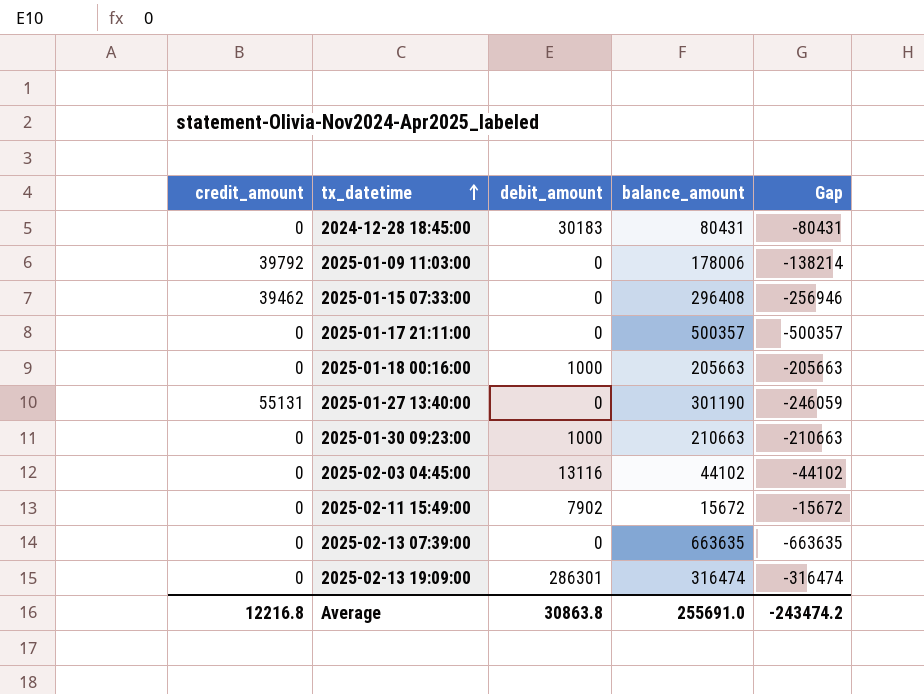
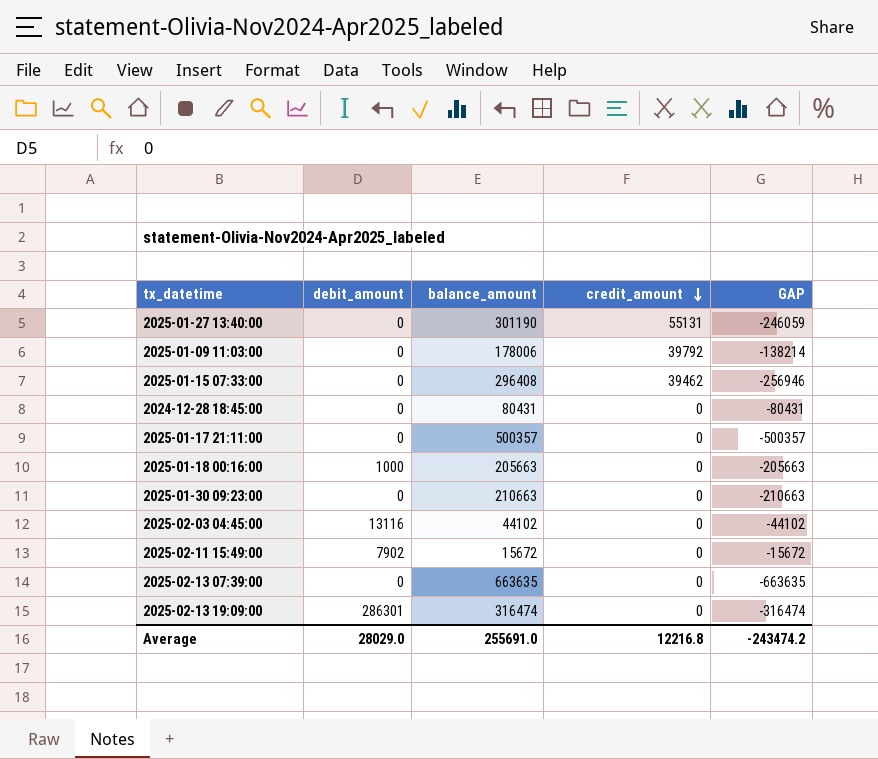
row order: tx_datetime ascending -> credit_amount descending
column credit_amount | position: 1 -> 4
column name: Gap -> GAP
2024-12-28 18:45:00 | debit_amount: 30183 -> 0
2025-01-30 09:23:00 | debit_amount: 1000 -> 0
Average | debit_amount: 30863.8 -> 28029.0

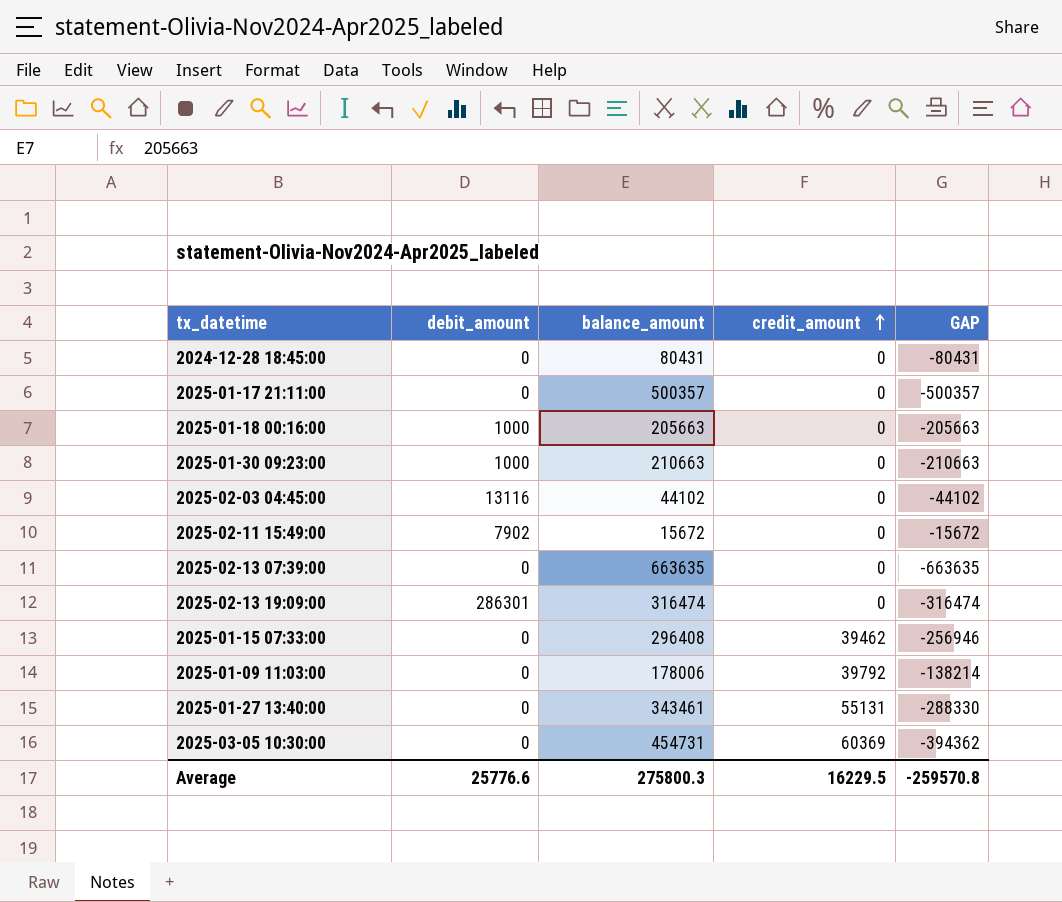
row order: credit_amount descending -> credit_amount ascending
2025-01-30 09:23:00 | debit_amount: 0 -> 1000
2025-01-27 13:40:00 | balance_amount: 301190 -> 343461
2025-01-27 13:40:00 | GAP: -246059 -> -288330
row 2025-03-05 10:30:00: none -> 0 | 454731 | 60369 | -394362
Average | debit_amount: 28029.0 -> 25776.6
Average | balance_amount: 255691.0 -> 275800.3
Average | credit_amount: 12216.8 -> 16229.5
Average | GAP: -243474.2 -> -259570.8

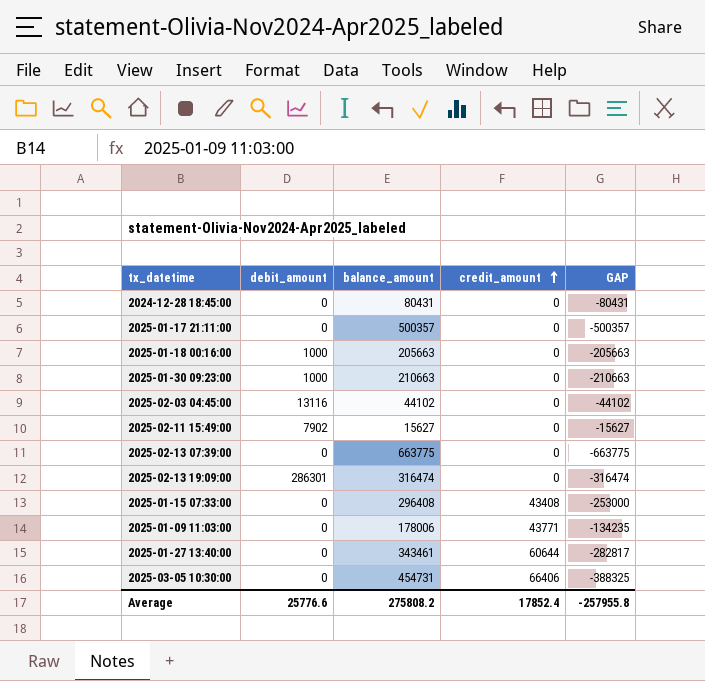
2025-02-11 15:49:00 | balance_amount: 15672 -> 15627
2025-02-11 15:49:00 | GAP: -15672 -> -15627
2025-02-13 07:39:00 | balance_amount: 663635 -> 663775
2025-02-13 07:39:00 | GAP: -663635 -> -663775
2025-01-15 07:33:00 | credit_amount: 39462 -> 43408
2025-01-15 07:33:00 | GAP: -256946 -> -253000
2025-01-09 11:03:00 | credit_amount: 39792 -> 43771
2025-01-09 11:03:00 | GAP: -138214 -> -134235
2025-01-27 13:40:00 | credit_amount: 55131 -> 60644
2025-01-27 13:40:00 | GAP: -288330 -> -282817
2025-03-05 10:30:00 | credit_amount: 60369 -> 66406
2025-03-05 10:30:00 | GAP: -394362 -> -388325
Average | balance_amount: 275800.3 -> 275808.2
Average | credit_amount: 16229.5 -> 17852.4
Average | GAP: -259570.8 -> -257955.8

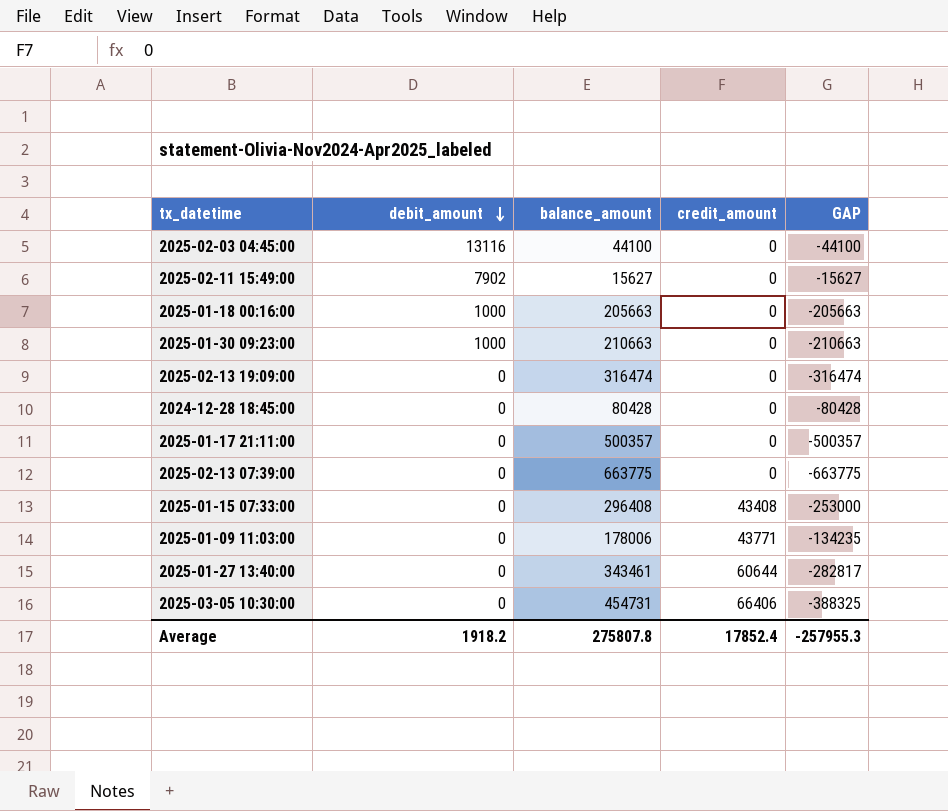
row order: credit_amount ascending -> debit_amount descending
2025-02-03 04:45:00 | balance_amount: 44102 -> 44100
2025-02-03 04:45:00 | GAP: -44102 -> -44100
2025-02-13 19:09:00 | debit_amount: 286301 -> 0
2024-12-28 18:45:00 | balance_amount: 80431 -> 80428
2024-12-28 18:45:00 | GAP: -80431 -> -80428
Average | debit_amount: 25776.6 -> 1918.2
Average | balance_amount: 275808.2 -> 275807.8
Average | GAP: -257955.8 -> -257955.3

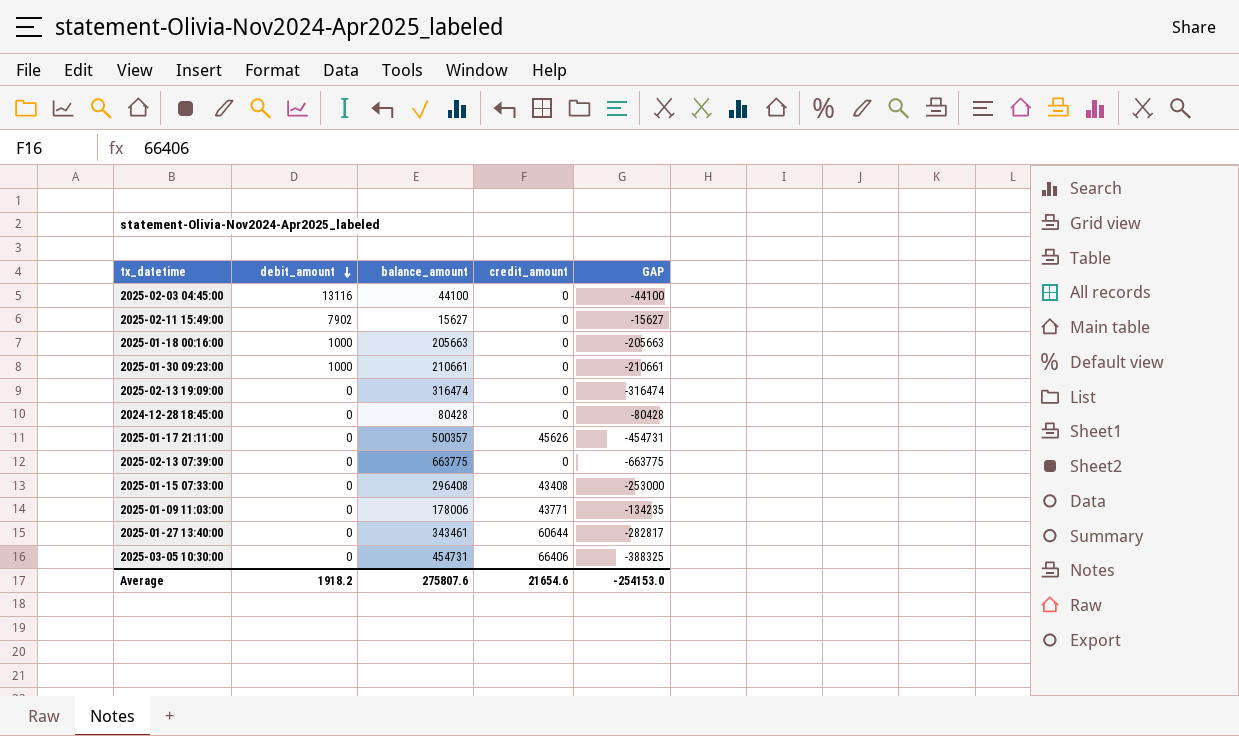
2025-01-30 09:23:00 | balance_amount: 210663 -> 210661
2025-01-30 09:23:00 | GAP: -210663 -> -210661
2025-01-17 21:11:00 | credit_amount: 0 -> 45626
2025-01-17 21:11:00 | GAP: -500357 -> -454731
Average | balance_amount: 275807.8 -> 275807.6
Average | credit_amount: 17852.4 -> 21654.6
Average | GAP: -257955.3 -> -254153.0

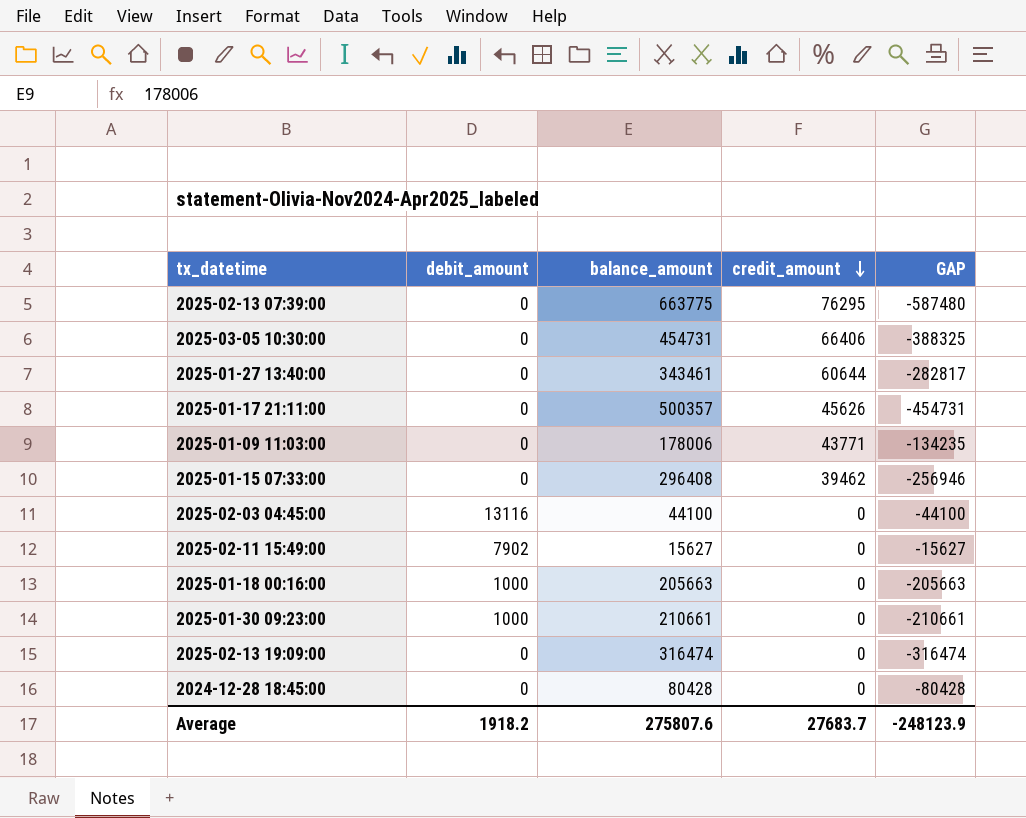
row order: debit_amount descending -> credit_amount descending
2025-02-13 07:39:00 | credit_amount: 0 -> 76295
2025-02-13 07:39:00 | GAP: -663775 -> -587480
2025-01-15 07:33:00 | credit_amount: 43408 -> 39462
2025-01-15 07:33:00 | GAP: -253000 -> -256946
Average | credit_amount: 21654.6 -> 27683.7
Average | GAP: -254153.0 -> -248123.9

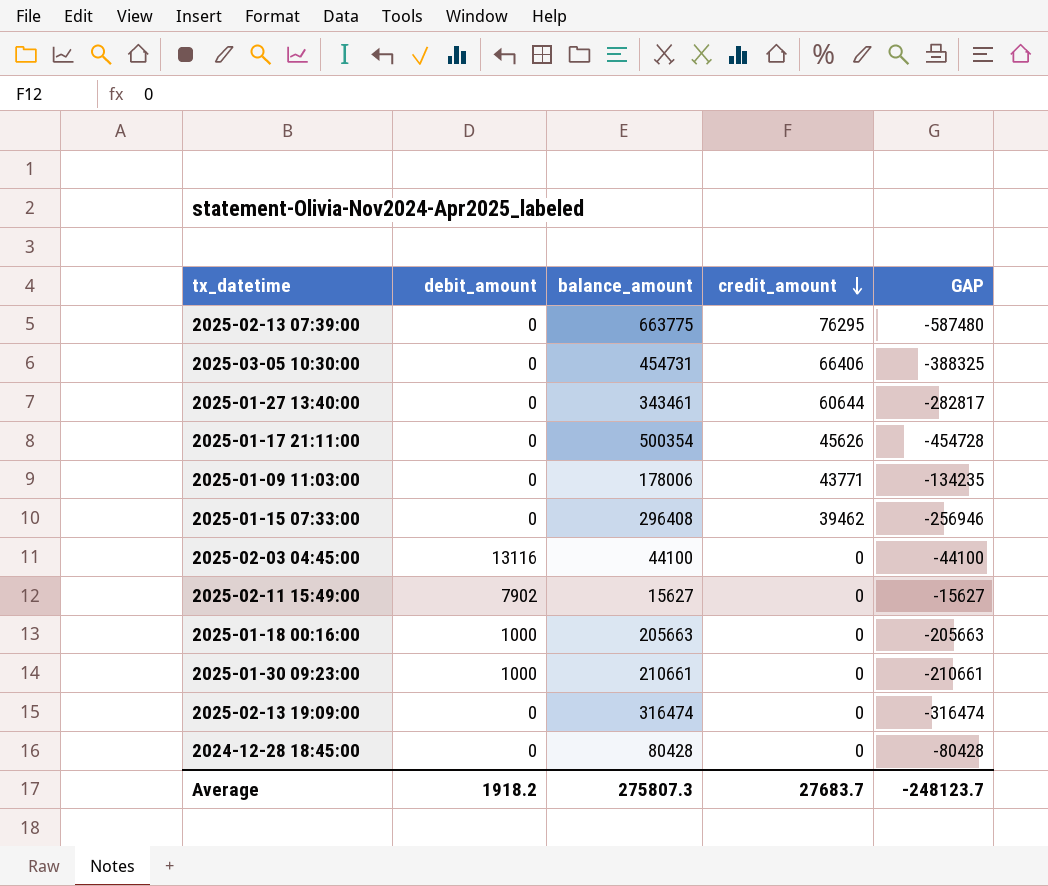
2025-01-17 21:11:00 | balance_amount: 500357 -> 500354
2025-01-17 21:11:00 | GAP: -454731 -> -454728
Average | balance_amount: 275807.6 -> 275807.3
Average | GAP: -248123.9 -> -248123.7

